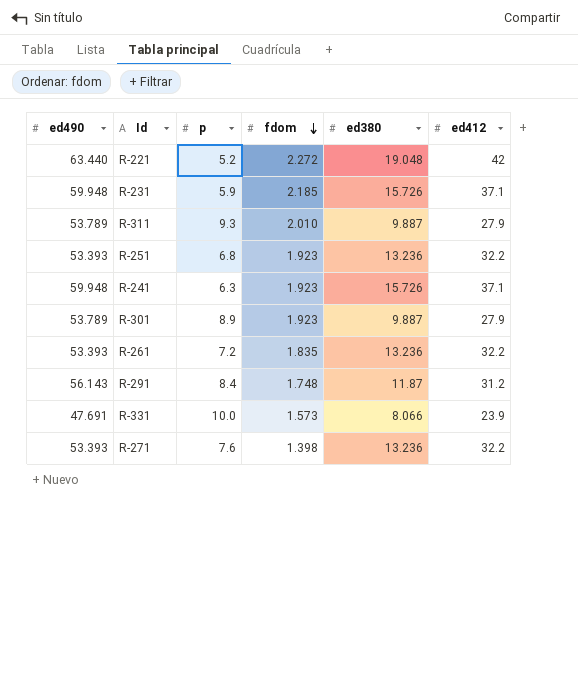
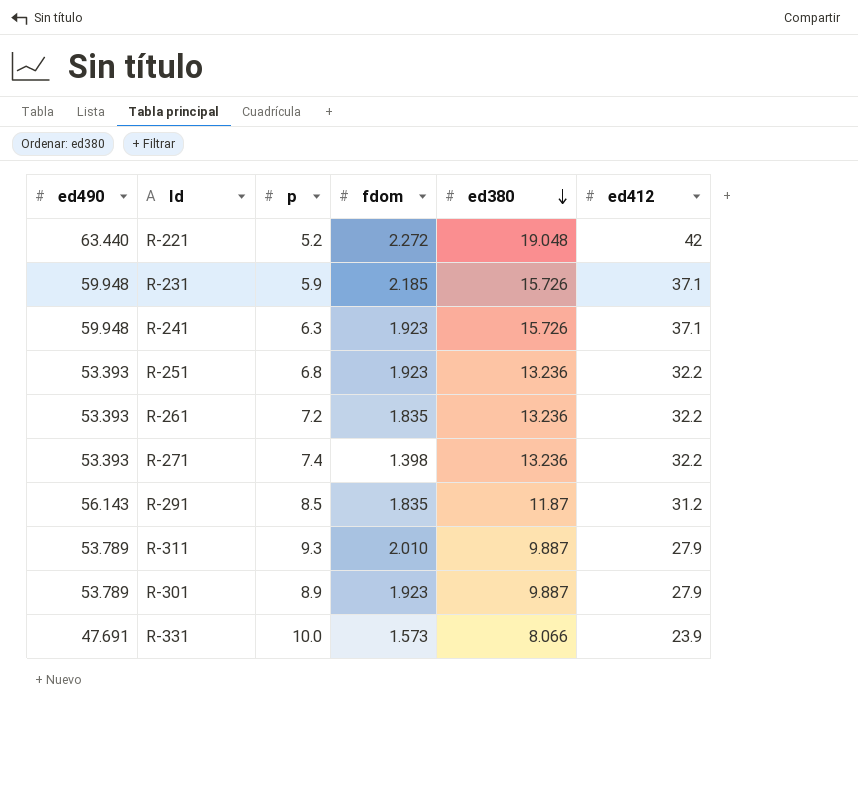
row order: fdom descending -> ed380 descending
R-271 | p: 7.6 -> 7.4
R-291 | p: 8.4 -> 8.5
R-291 | fdom: 1.748 -> 1.835

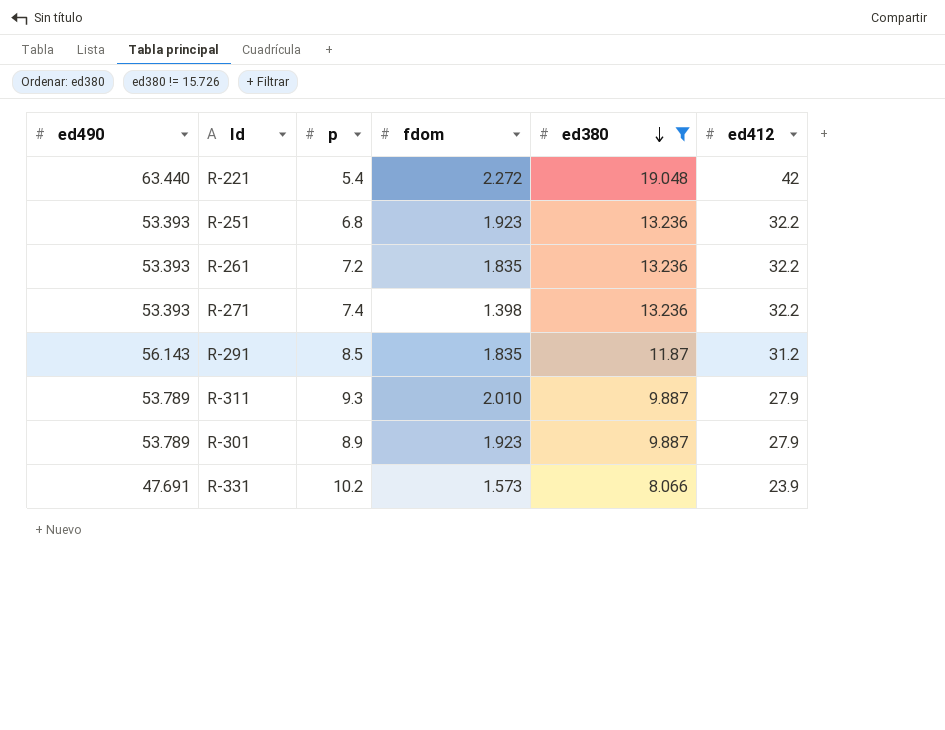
filter: none -> ed380 != 15.726
R-221 | p: 5.2 -> 5.4
R-331 | p: 10.0 -> 10.2

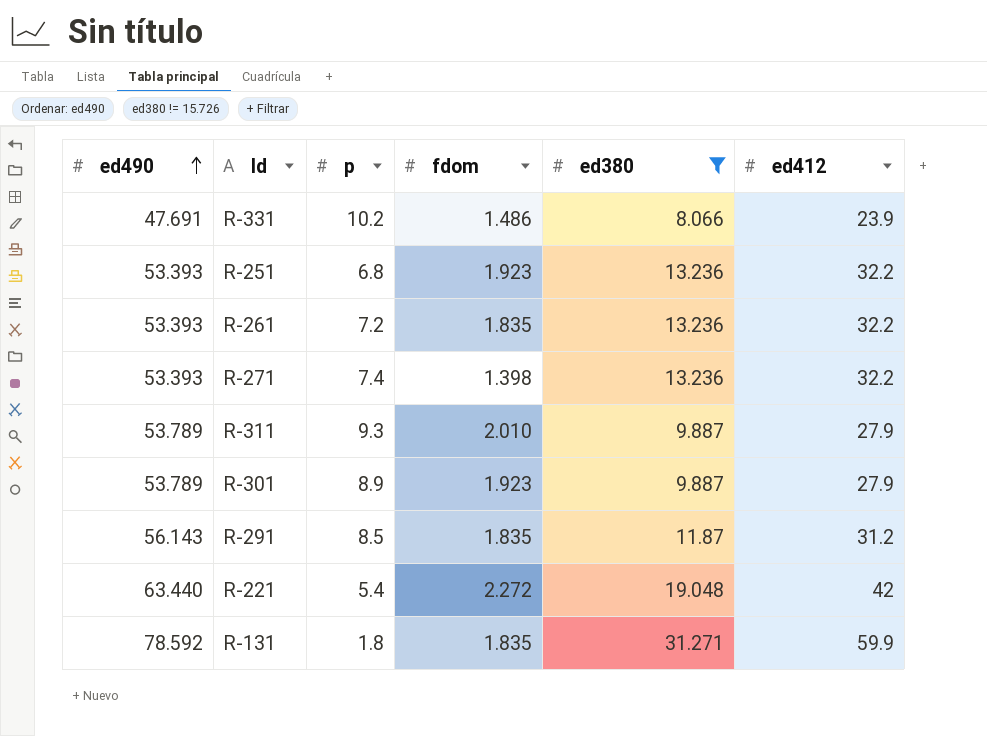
row order: ed380 descending -> ed490 ascending
R-331 | fdom: 1.573 -> 1.486
row R-131: none -> 78.592 | 1.8 | 1.835 | 31.271 | 59.9

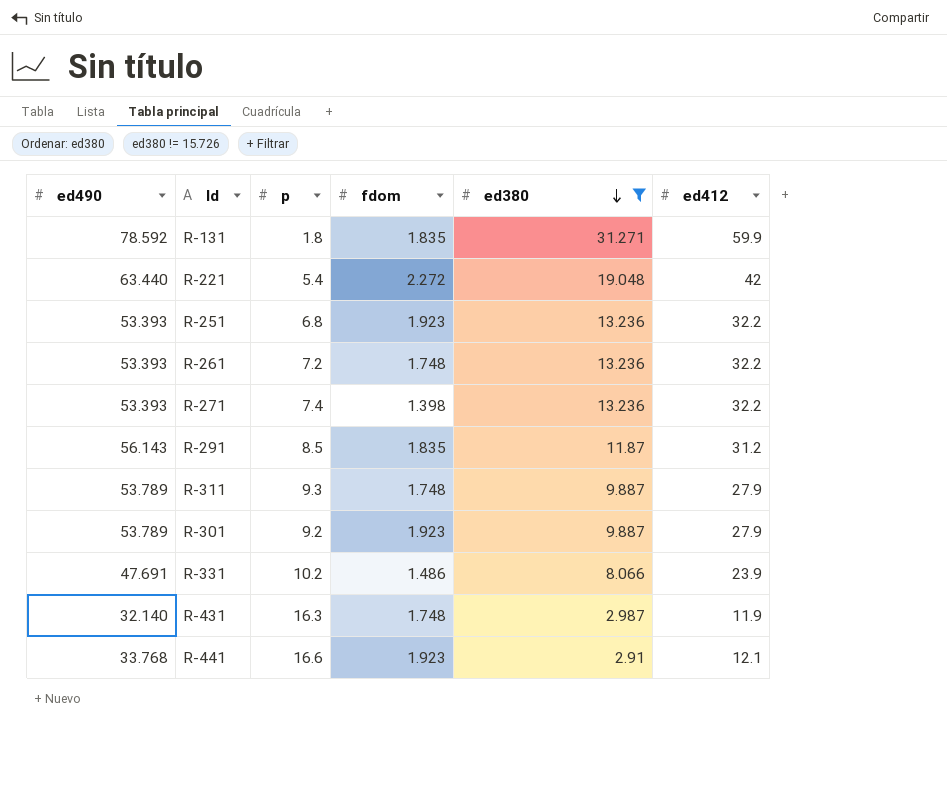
row order: ed490 ascending -> ed380 descending
R-261 | fdom: 1.835 -> 1.748
R-311 | fdom: 2.010 -> 1.748
R-301 | p: 8.9 -> 9.2
row R-431: none -> 32.140 | 16.3 | 1.748 | 2.987 | 11.9
row R-441: none -> 33.768 | 16.6 | 1.923 | 2.91 | 12.1

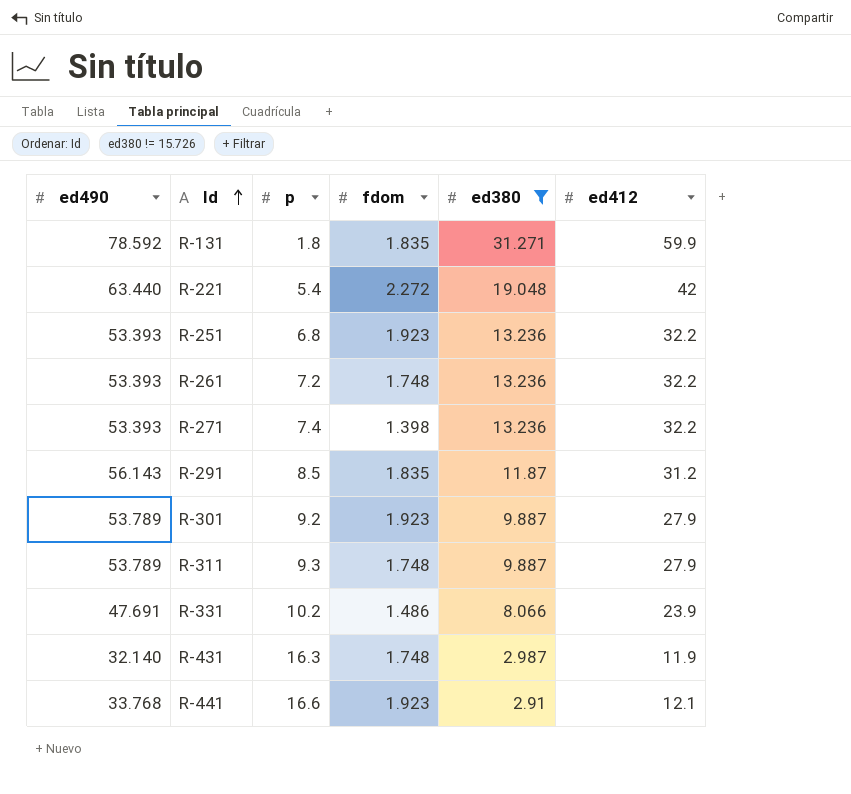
row order: ed380 descending -> Id ascending

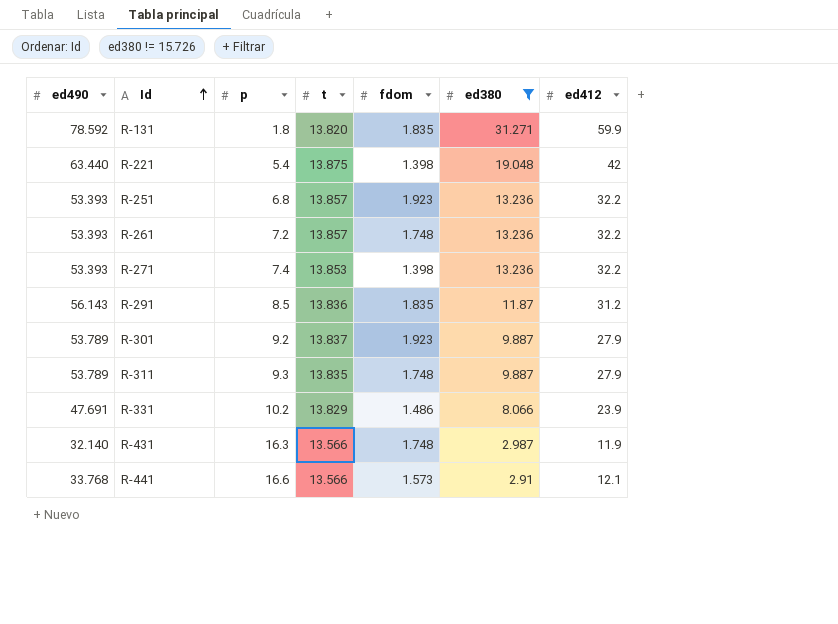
column t | position: none -> 4
R-221 | fdom: 2.272 -> 1.398
R-441 | fdom: 1.923 -> 1.573

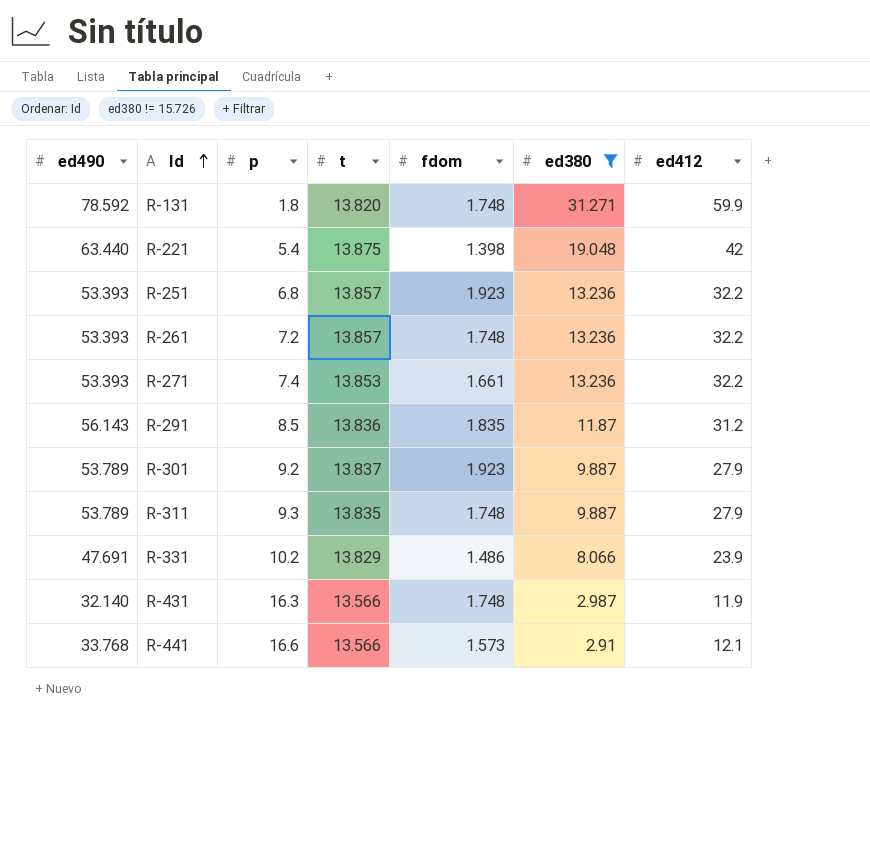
R-131 | fdom: 1.835 -> 1.748
R-271 | fdom: 1.398 -> 1.661

